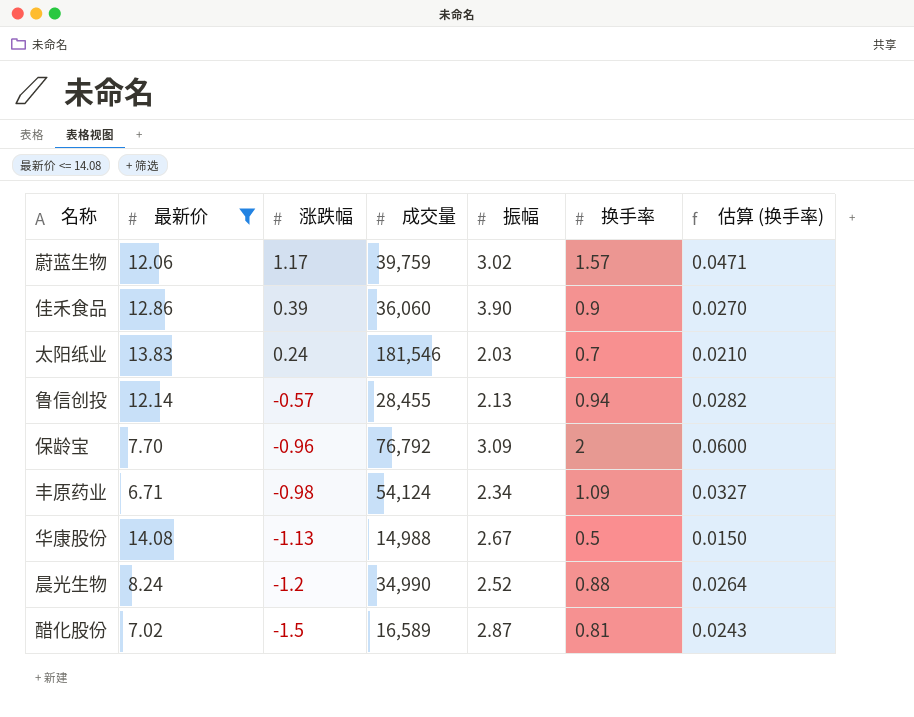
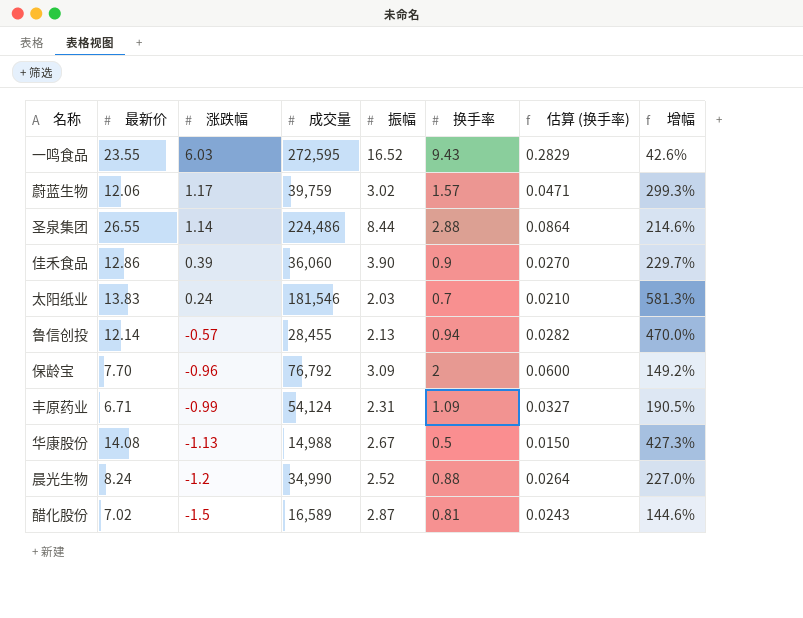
filter: 最新价 <= 14.08 -> none
column 增幅 | formula: none -> ([最新价] - [振幅]) / [振幅]
丰原药业 | 涨跌幅: -0.98 -> -0.99
丰原药业 | 振幅: 2.34 -> 2.31

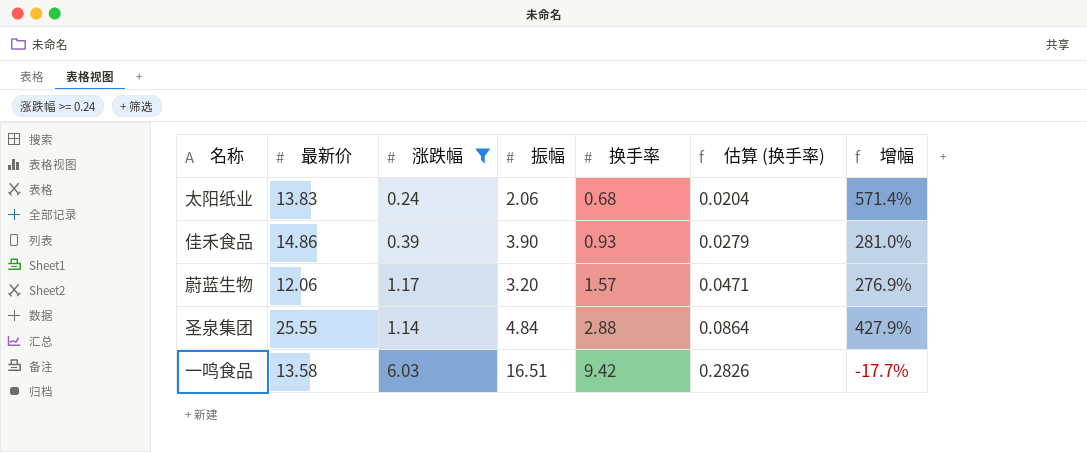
filter: none -> 涨跌幅 >= 0.24
row order: 涨跌幅 descending -> 换手率 ascending
column 成交量 | position: 4 -> none
太阳纸业 | 振幅: 2.03 -> 2.06
太阳纸业 | 换手率: 0.7 -> 0.68
太阳纸业 | 估算 (换手率): 0.0210 -> 0.0204
太阳纸业 | 增幅: 581.3% -> 571.4%
佳禾食品 | 最新价: 12.86 -> 14.86
佳禾食品 | 换手率: 0.9 -> 0.93
佳禾食品 | 估算 (换手率): 0.0270 -> 0.0279
佳禾食品 | 增幅: 229.7% -> 281.0%
蔚蓝生物 | 振幅: 3.02 -> 3.20
蔚蓝生物 | 增幅: 299.3% -> 276.9%
圣泉集团 | 最新价: 26.55 -> 25.55
圣泉集团 | 振幅: 8.44 -> 4.84
圣泉集团 | 增幅: 214.6% -> 427.9%
一鸣食品 | 最新价: 23.55 -> 13.58
一鸣食品 | 振幅: 16.52 -> 16.51
一鸣食品 | 换手率: 9.43 -> 9.42
一鸣食品 | 估算 (换手率): 0.2829 -> 0.2826
一鸣食品 | 增幅: 42.6% -> -17.7%

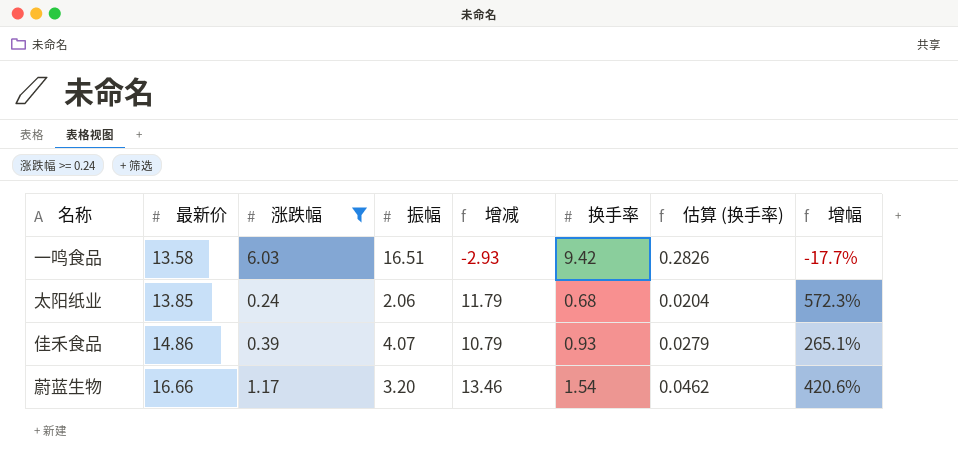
row order: 换手率 ascending -> 最新价 ascending
column 增减 | formula: none -> [最新价] - [振幅]
row 圣泉集团: 25.55 | 1.14 | 4.84 | 2.88 | 0.0864 | 427.9% -> none
太阳纸业 | 最新价: 13.83 -> 13.85
太阳纸业 | 增幅: 571.4% -> 572.3%
佳禾食品 | 振幅: 3.90 -> 4.07
佳禾食品 | 增幅: 281.0% -> 265.1%
蔚蓝生物 | 最新价: 12.06 -> 16.66
蔚蓝生物 | 换手率: 1.57 -> 1.54
蔚蓝生物 | 估算 (换手率): 0.0471 -> 0.0462
蔚蓝生物 | 增幅: 276.9% -> 420.6%

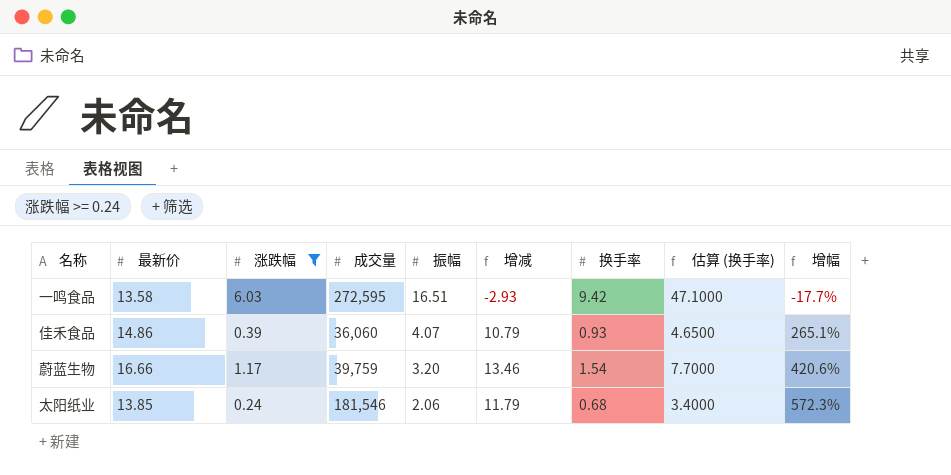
row order: 最新价 ascending -> 振幅 descending
column 成交量 | position: none -> 4
column 估算 (换手率) | formula: [换手率] * 0.03 -> [换手率] * 5

